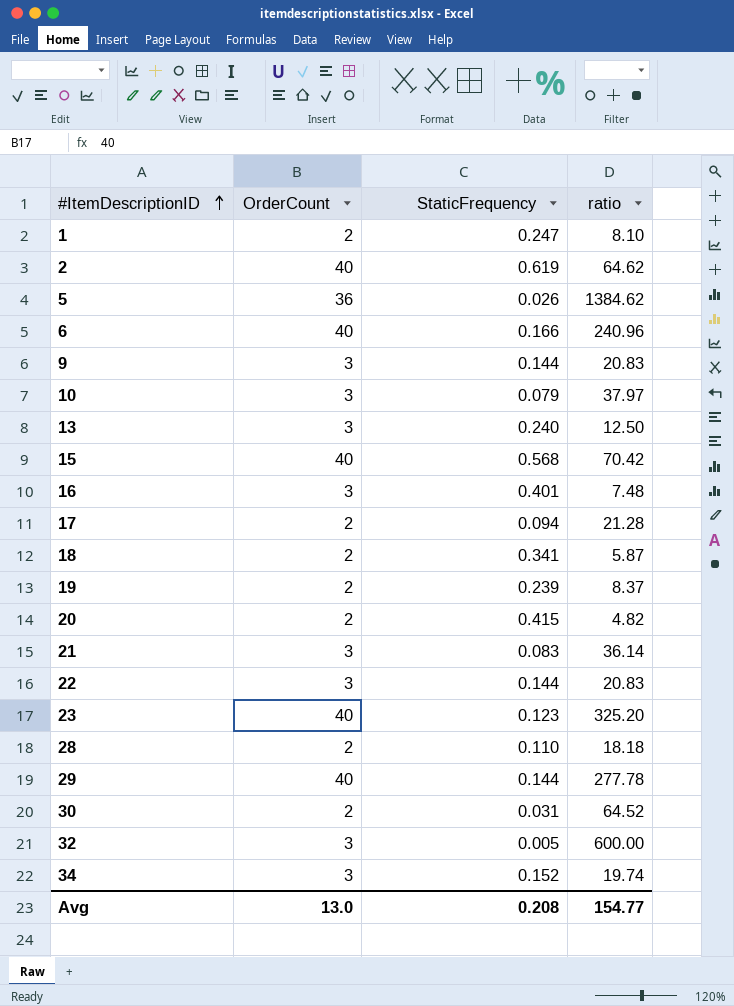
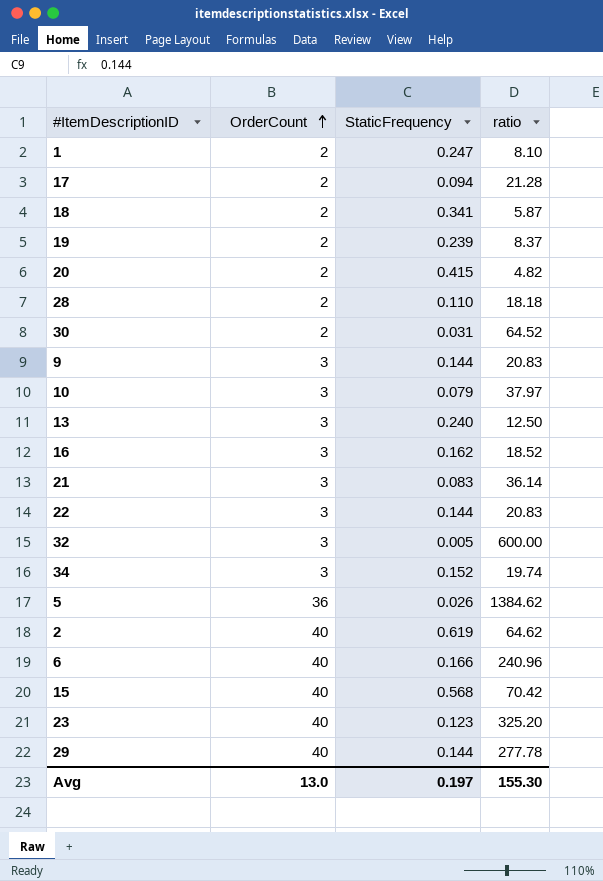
row order: #ItemDescriptionID ascending -> OrderCount ascending
16 | StaticFrequency: 0.401 -> 0.162
16 | ratio: 7.48 -> 18.52
Avg | StaticFrequency: 0.208 -> 0.197
Avg | ratio: 154.77 -> 155.30

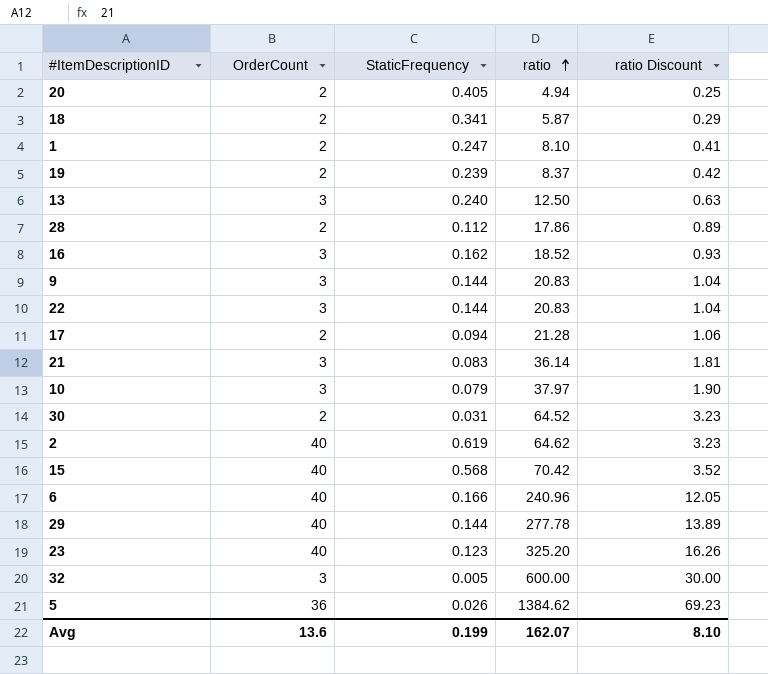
row order: OrderCount ascending -> ratio ascending
column ratio Discount | formula: none -> [ratio] * 0.05
row 34: 3 | 0.152 | 19.74 -> none
20 | StaticFrequency: 0.415 -> 0.405
20 | ratio: 4.82 -> 4.94
28 | StaticFrequency: 0.110 -> 0.112
28 | ratio: 18.18 -> 17.86
Avg | OrderCount: 13.0 -> 13.6
Avg | StaticFrequency: 0.197 -> 0.199
Avg | ratio: 155.30 -> 162.07

